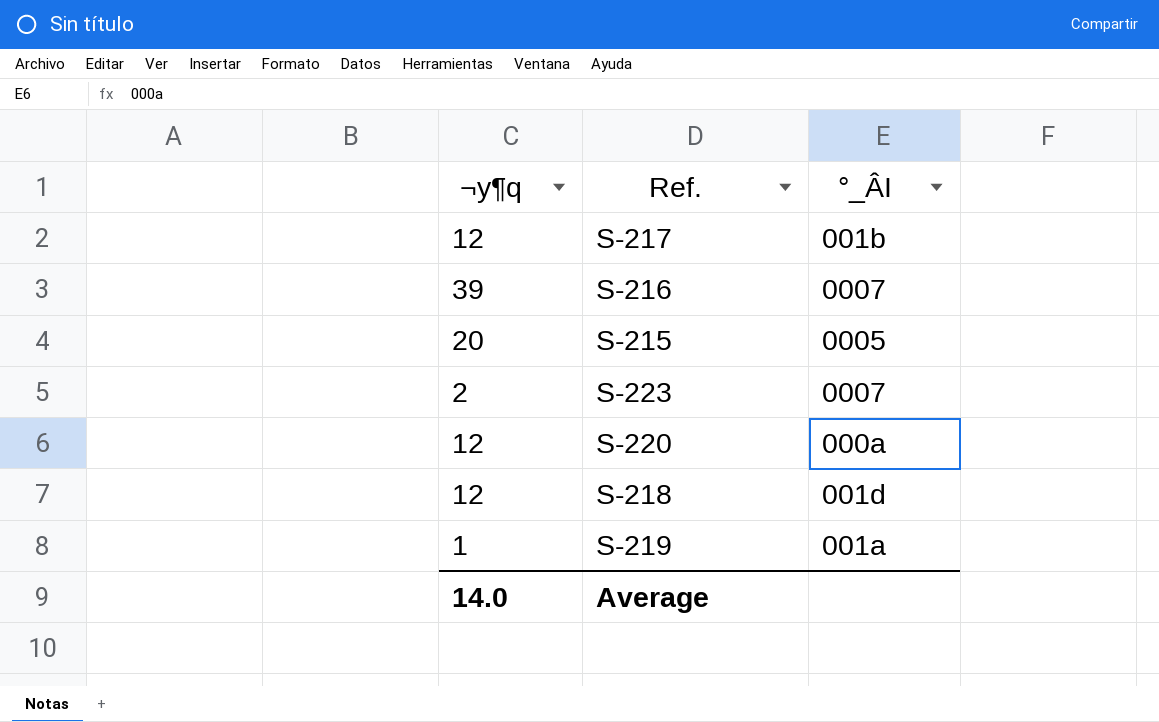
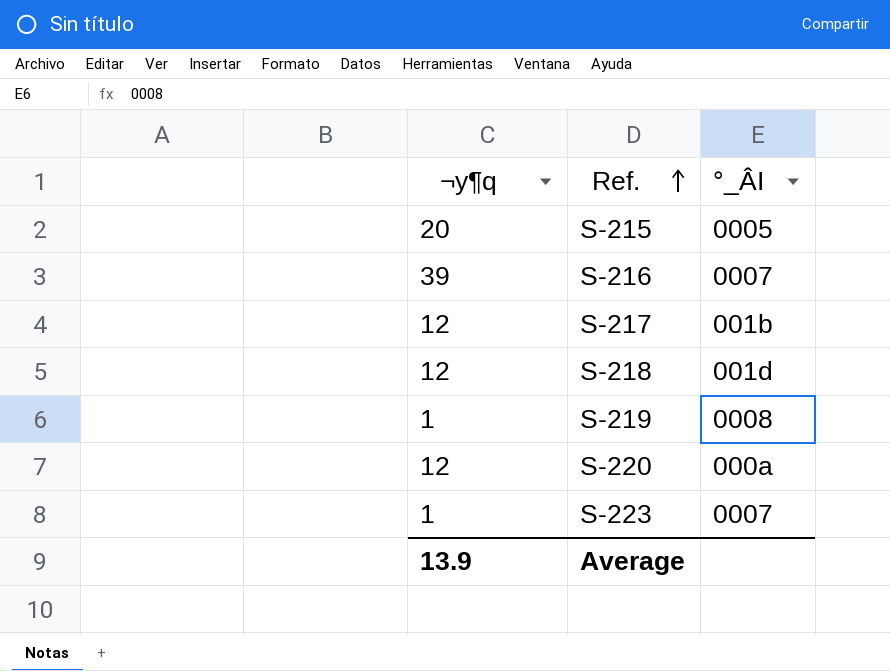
row order: none -> Ref. ascending
S-219 | °_ÂI: 001a -> 0008
S-223 | ¬y¶q: 2 -> 1
Average | ¬y¶q: 14.0 -> 13.9

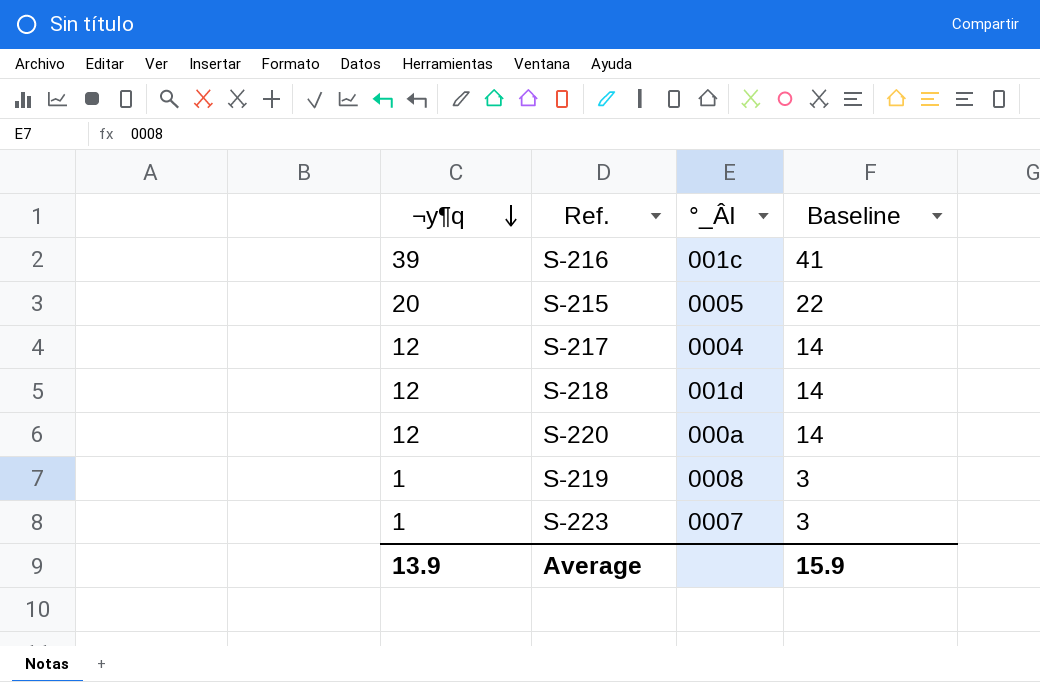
row order: Ref. ascending -> ¬y¶q descending
column Baseline | formula: none -> [¬y¶q] + 2
S-216 | °_ÂI: 0007 -> 001c
S-217 | °_ÂI: 001b -> 0004

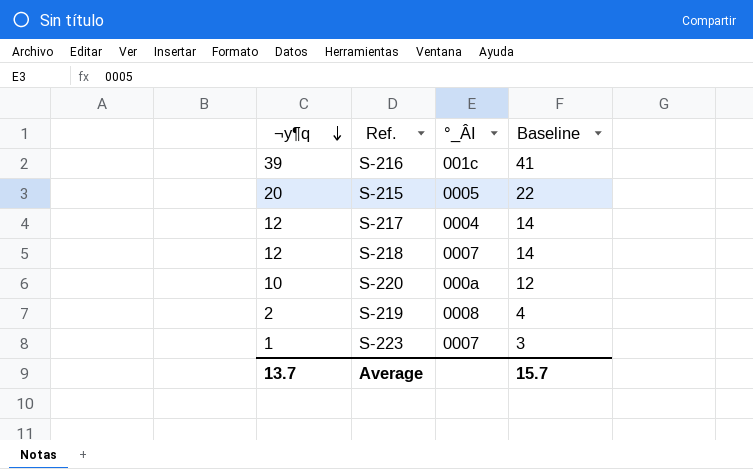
S-218 | °_ÂI: 001d -> 0007
S-220 | ¬y¶q: 12 -> 10
S-220 | Baseline: 14 -> 12
S-219 | ¬y¶q: 1 -> 2
S-219 | Baseline: 3 -> 4
Average | ¬y¶q: 13.9 -> 13.7
Average | Baseline: 15.9 -> 15.7

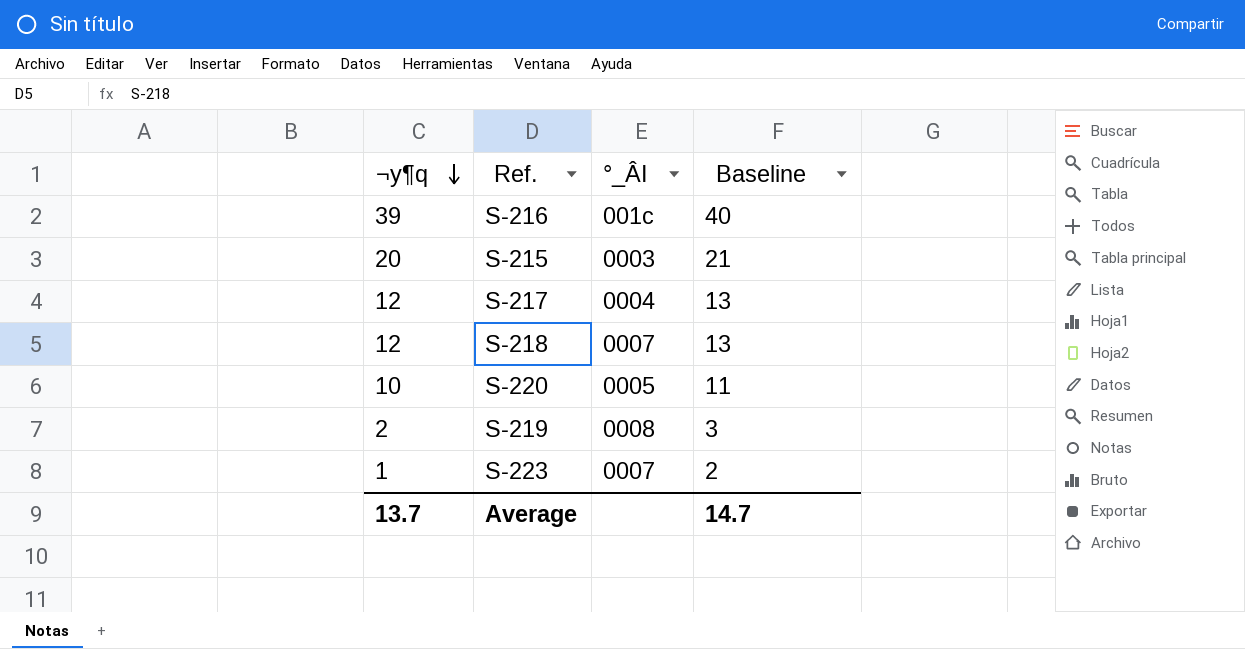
column Baseline | formula: [¬y¶q] + 2 -> [¬y¶q] + 1
S-215 | °_ÂI: 0005 -> 0003
S-220 | °_ÂI: 000a -> 0005
Average | Baseline: 15.7 -> 14.7

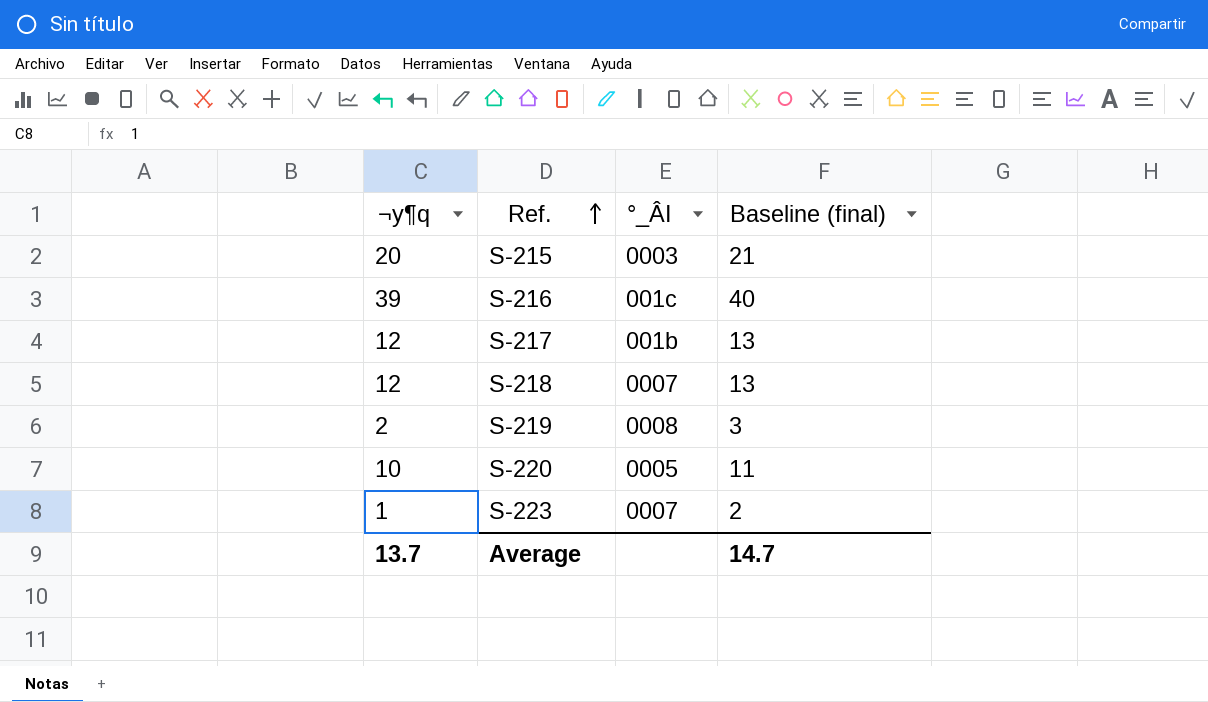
row order: ¬y¶q descending -> Ref. ascending
column name: Baseline -> Baseline (final)
S-217 | °_ÂI: 0004 -> 001b

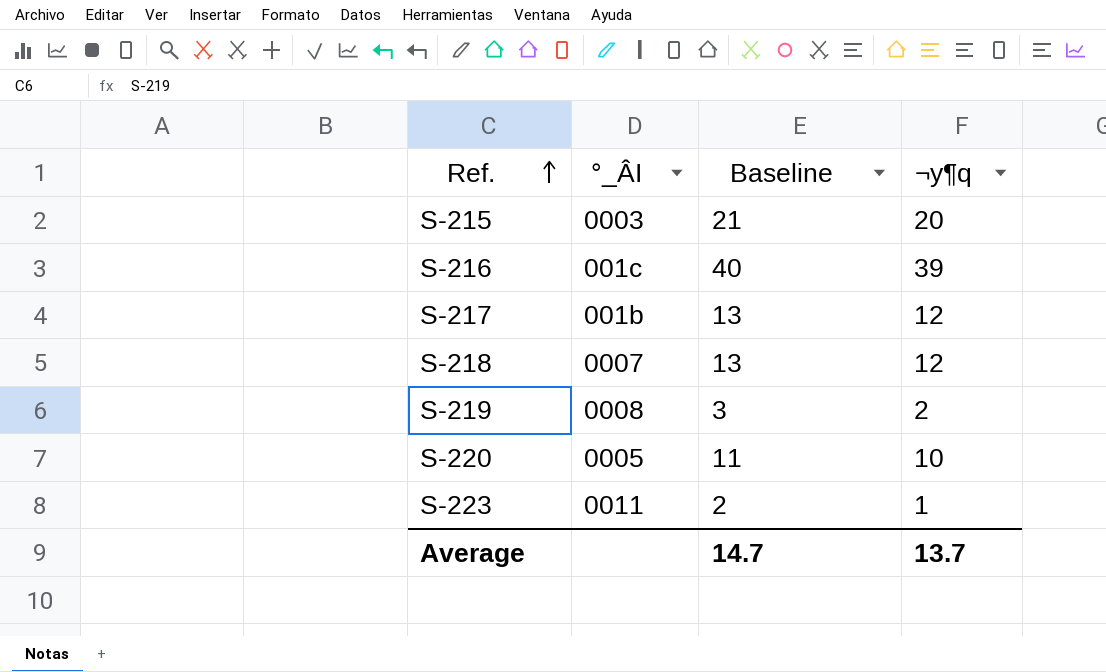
column name: Baseline (final) -> Baseline
column ¬y¶q | position: 1 -> 4
S-223 | °_ÂI: 0007 -> 0011

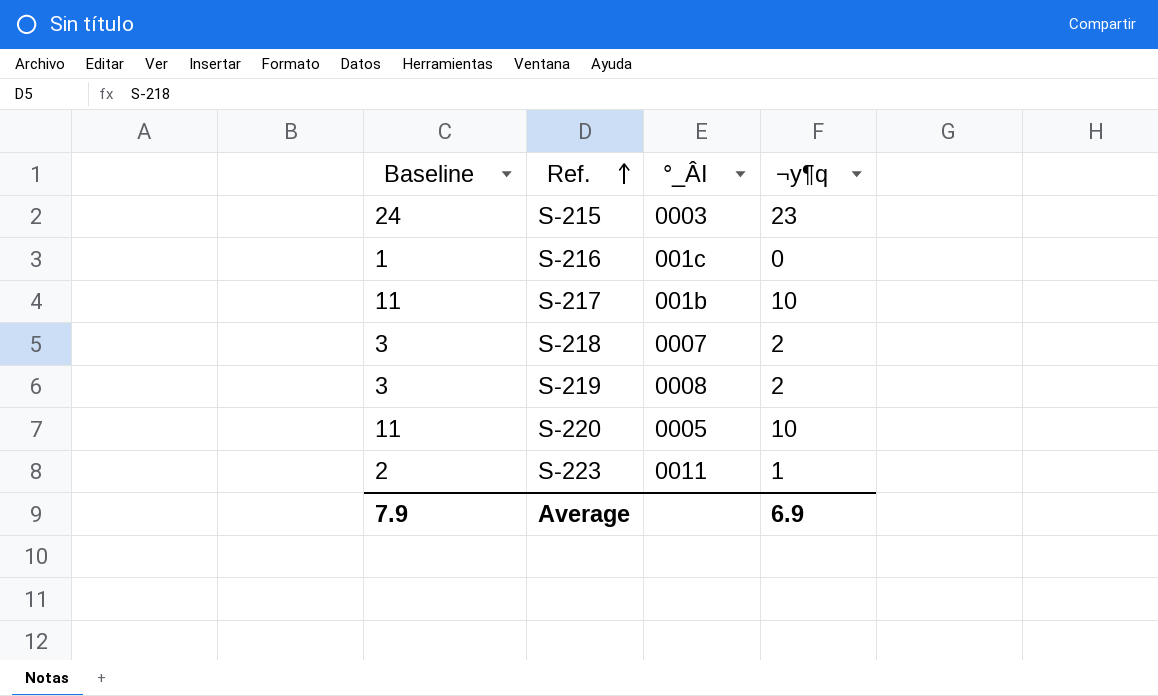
column Baseline | position: 3 -> 1
S-215 | Baseline: 21 -> 24
S-215 | ¬y¶q: 20 -> 23
S-216 | Baseline: 40 -> 1
S-216 | ¬y¶q: 39 -> 0
S-217 | Baseline: 13 -> 11
S-217 | ¬y¶q: 12 -> 10
S-218 | Baseline: 13 -> 3
S-218 | ¬y¶q: 12 -> 2
Average | Baseline: 14.7 -> 7.9
Average | ¬y¶q: 13.7 -> 6.9

